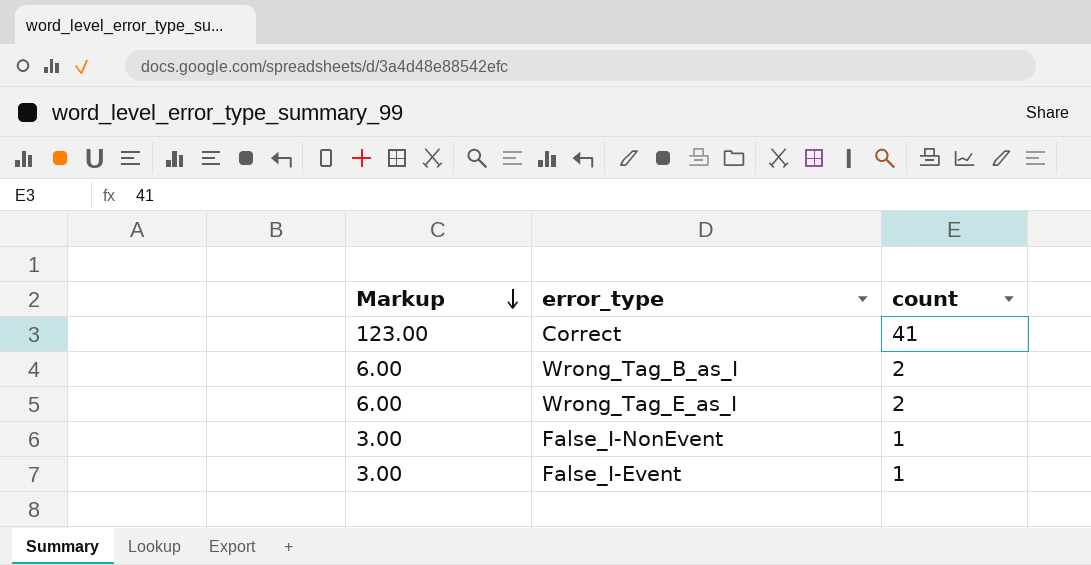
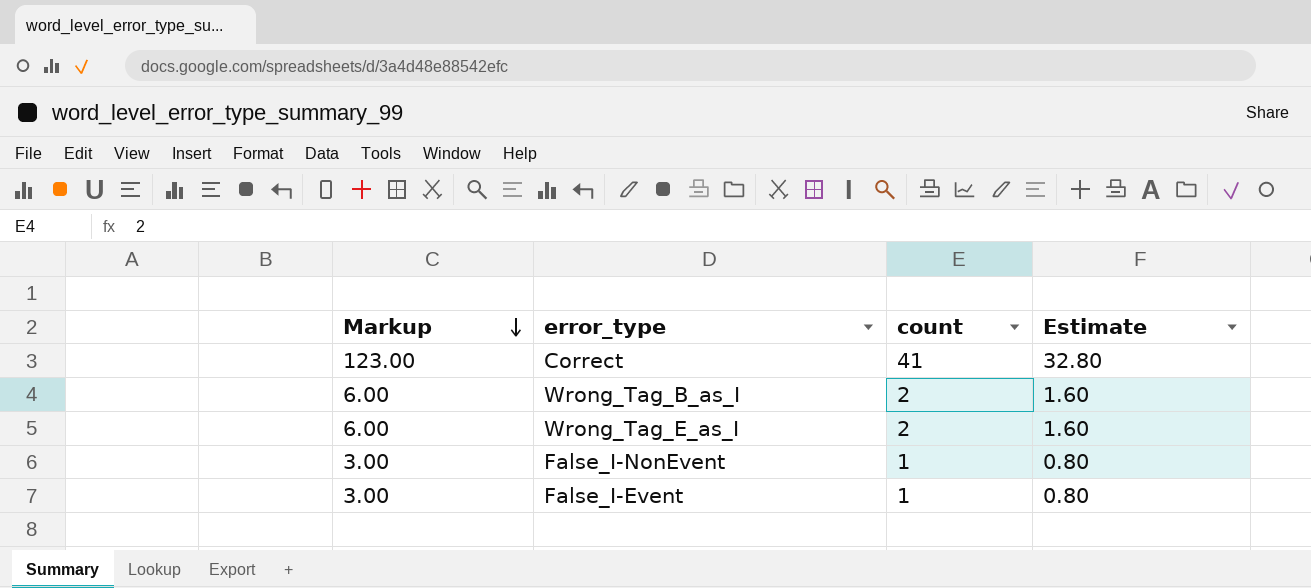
column Estimate | formula: none -> [count] * 0.8

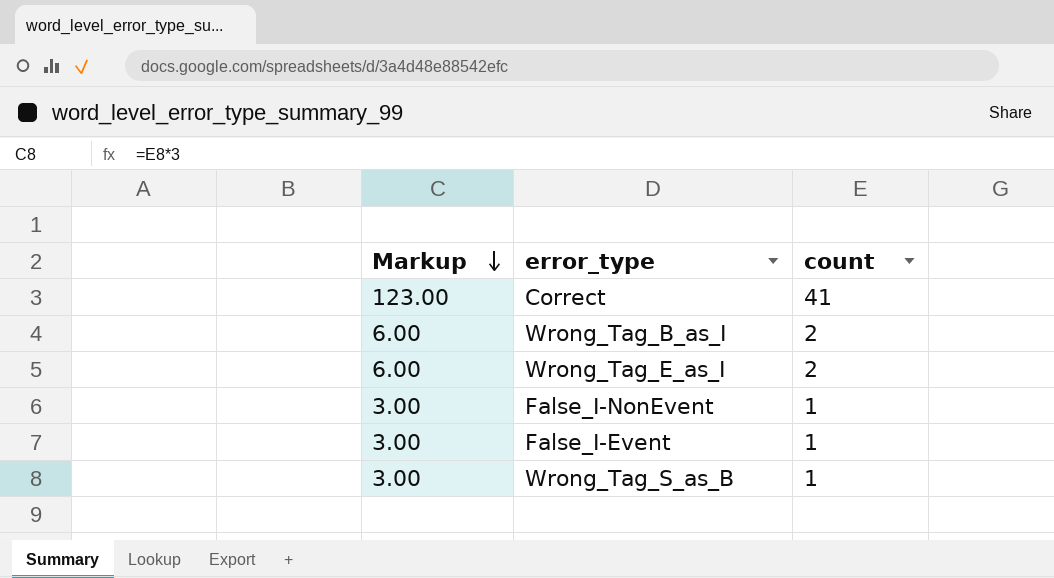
column Estimate | formula: [count] * 0.8 -> none
row Wrong_Tag_S_as_B: none -> 3.00 | 1

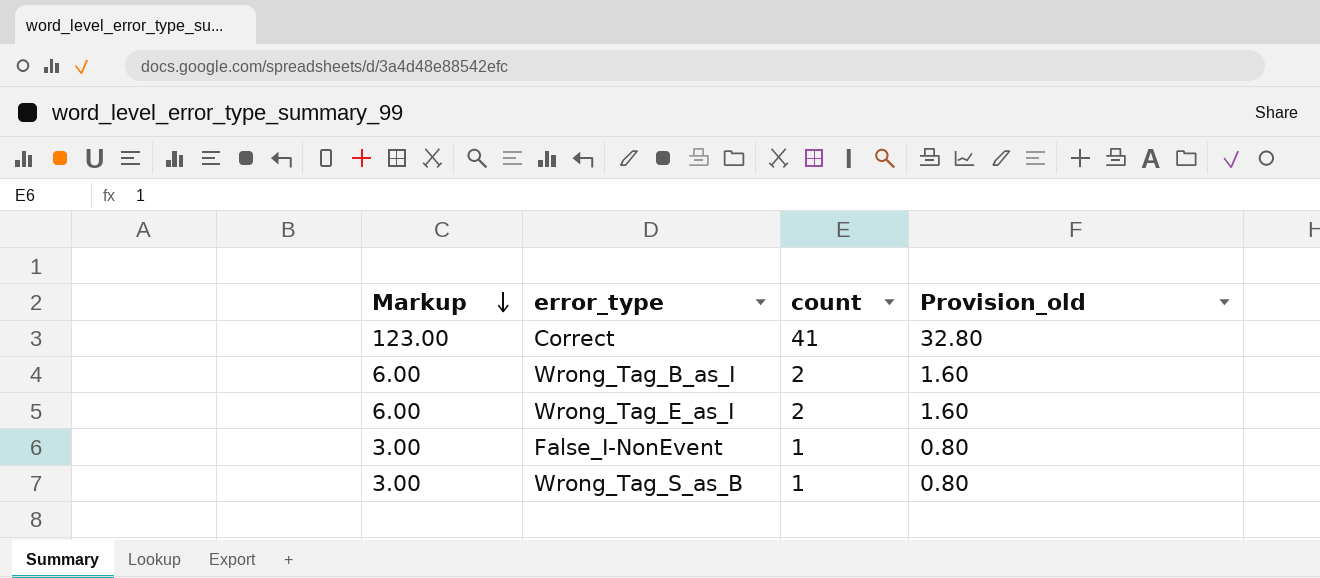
column Provision_old | formula: none -> [count] * 0.8
row False_I-Event: 3.00 | 1 -> none

